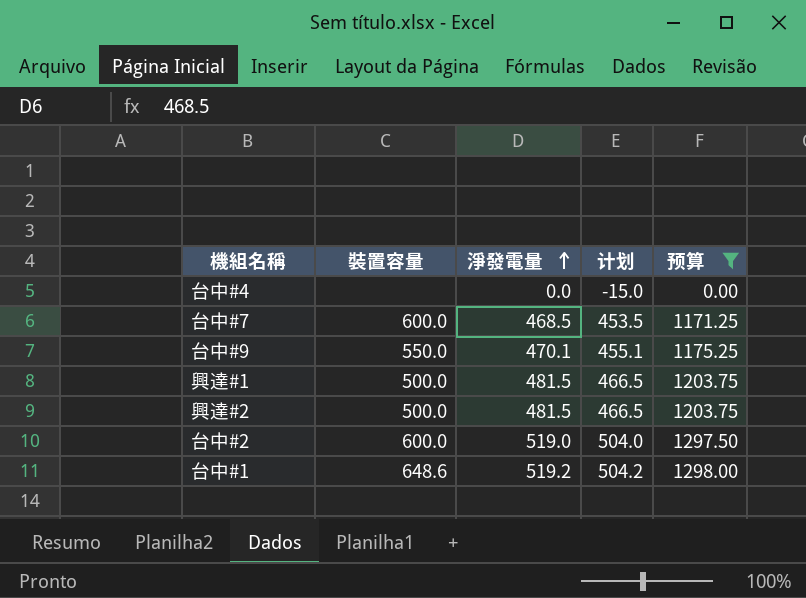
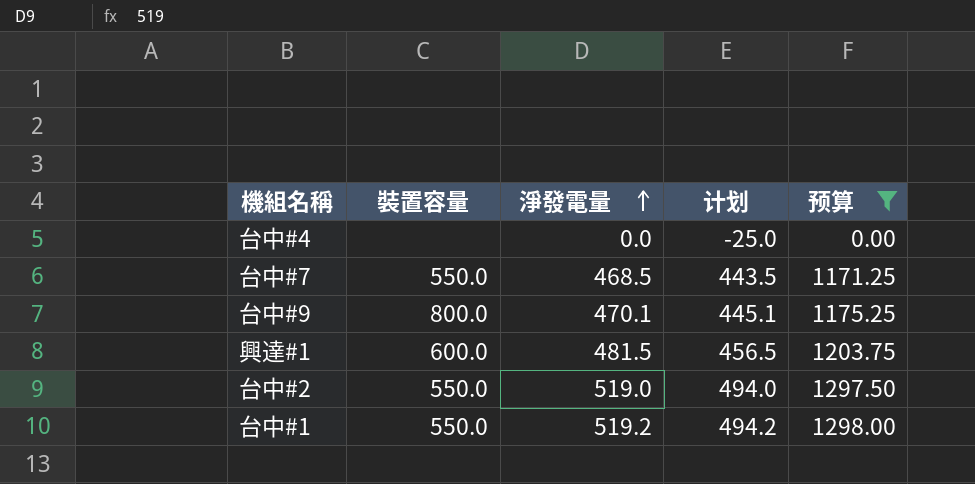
column 计划 | formula: [淨發電量] - 15 -> [淨發電量] - 25
row 興達#2: 500.0 | 481.5 | 466.5 | 1203.75 -> none
台中#7 | 裝置容量: 600.0 -> 550.0
台中#9 | 裝置容量: 550.0 -> 800.0
興達#1 | 裝置容量: 500.0 -> 600.0
台中#2 | 裝置容量: 600.0 -> 550.0
台中#1 | 裝置容量: 648.6 -> 550.0

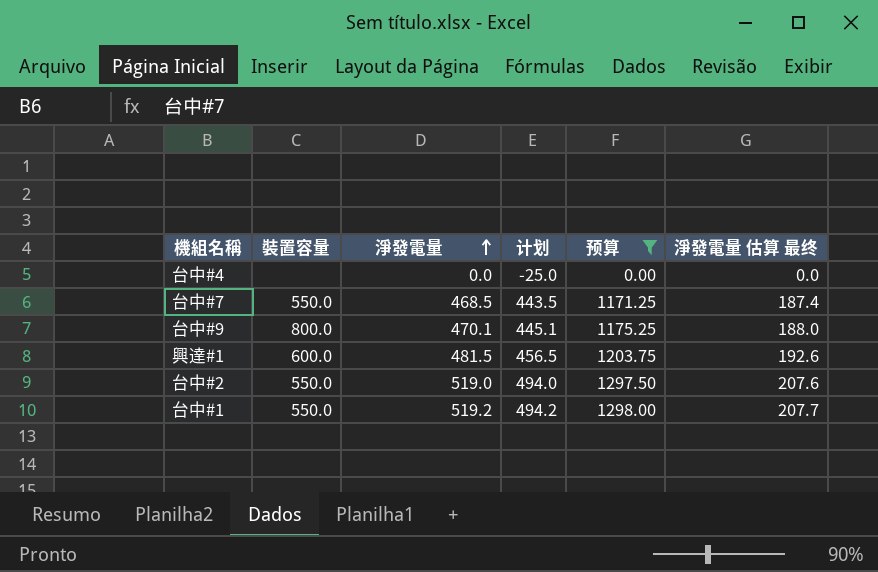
column 淨發電量 估算 最终 | formula: none -> [淨發電量] * 0.4

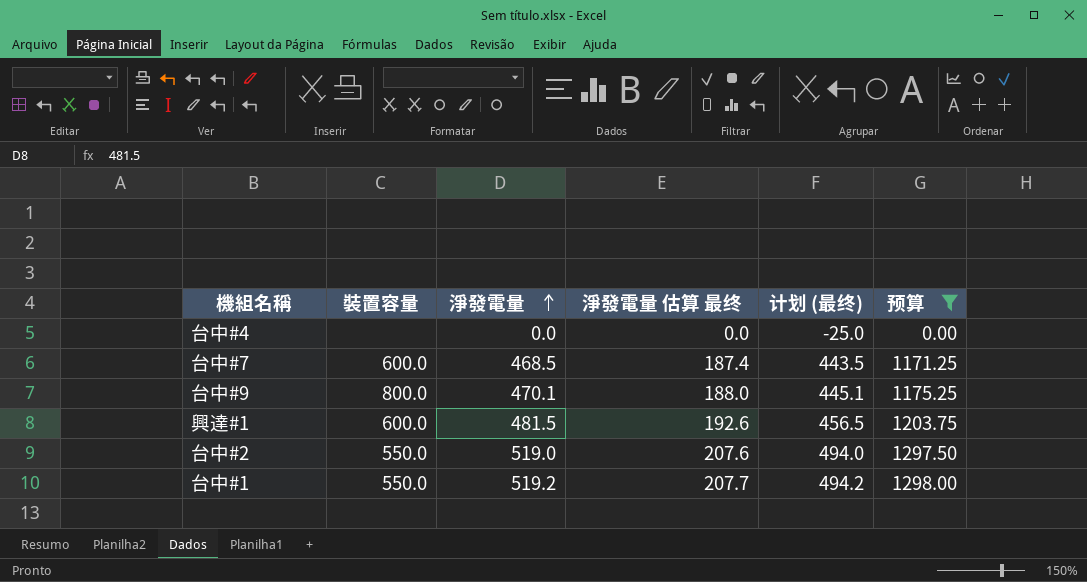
column 淨發電量 估算 最终 | position: 6 -> 4
column name: 计划 -> 计划 (最终)
台中#7 | 裝置容量: 550.0 -> 600.0

